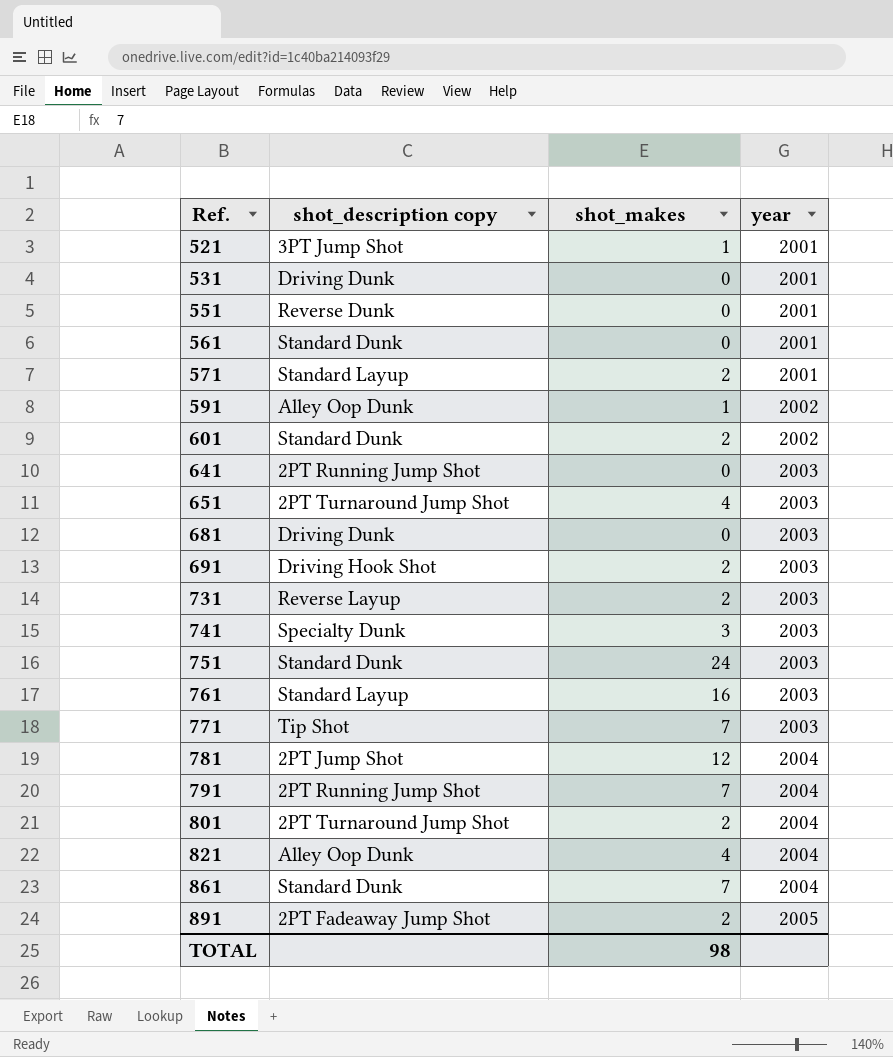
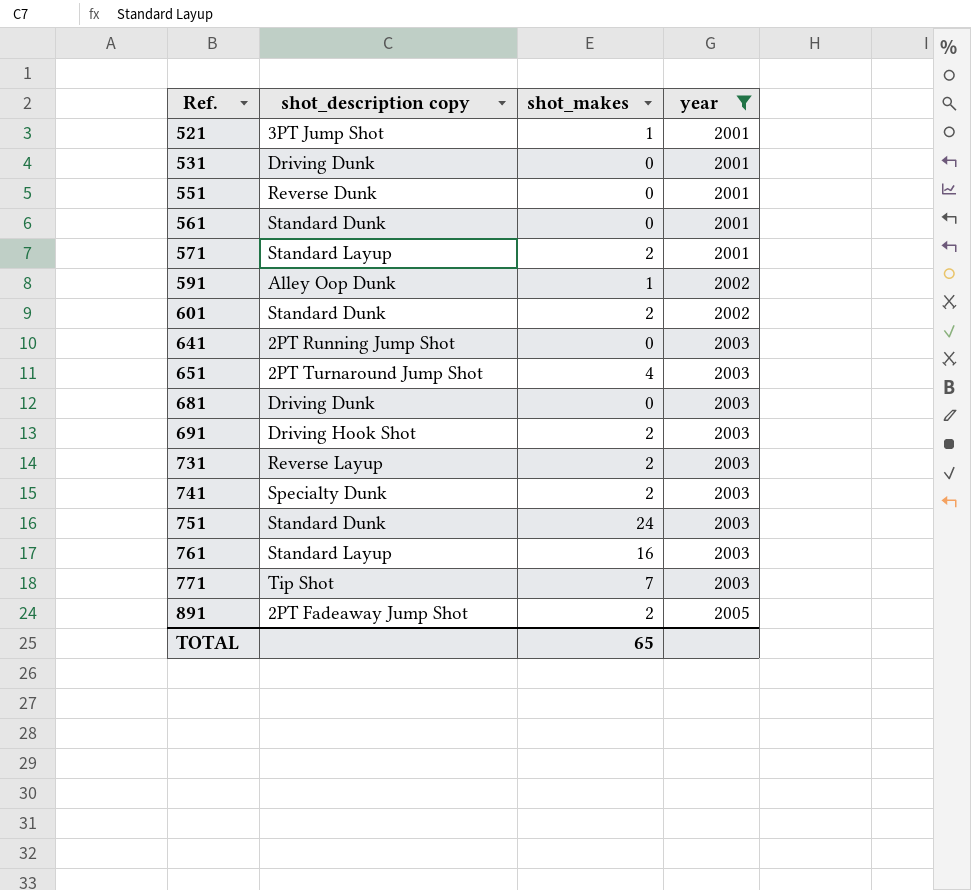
filter: none -> year != 2004
741 | shot_makes: 3 -> 2
TOTAL | shot_makes: 98 -> 65

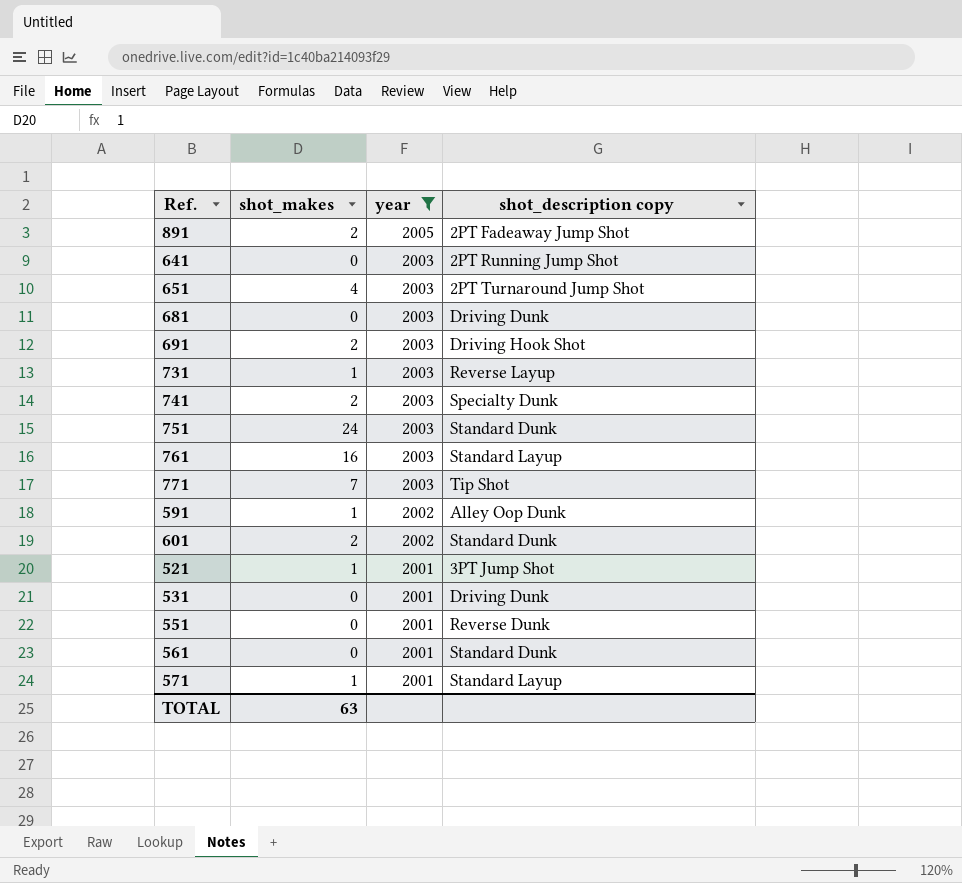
row order: Ref. ascending -> year descending
column shot_description copy | position: 2 -> 4
731 | shot_makes: 2 -> 1
571 | shot_makes: 2 -> 1
TOTAL | shot_makes: 65 -> 63

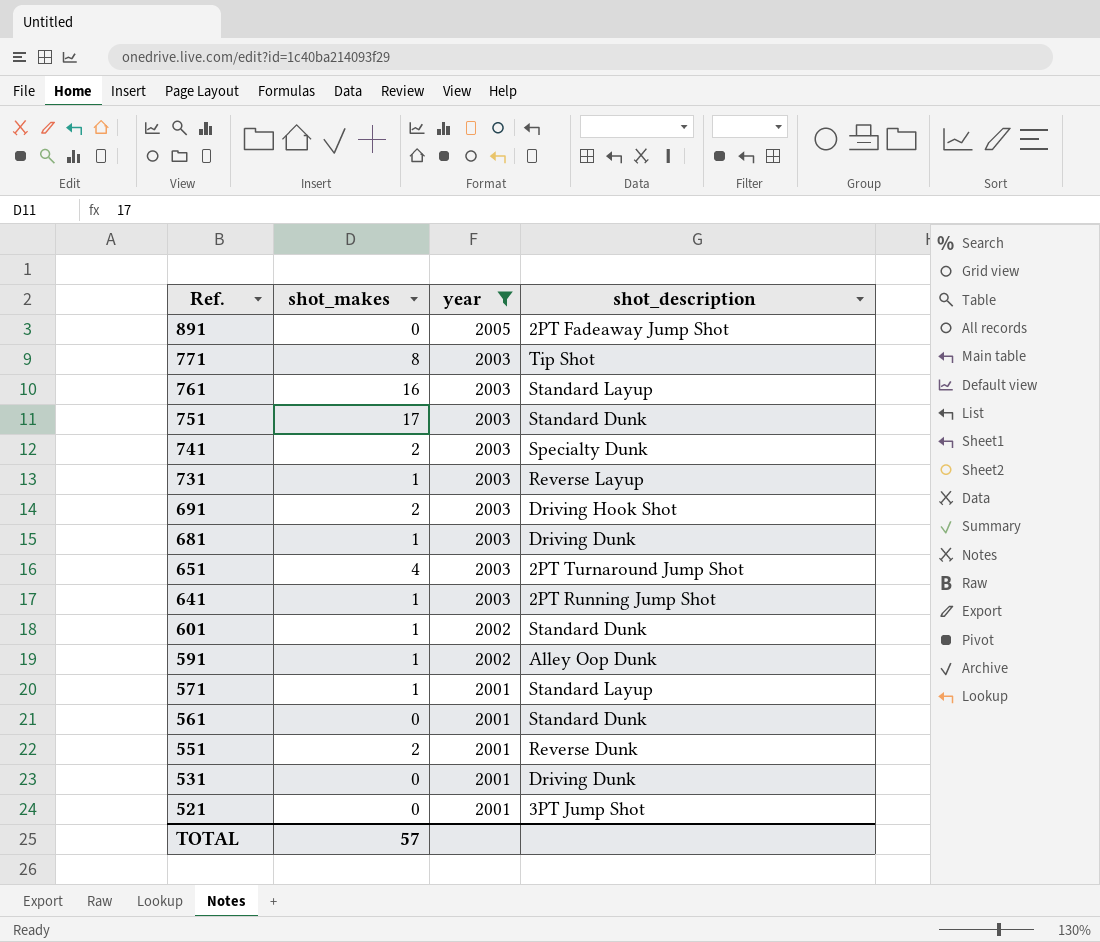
row order: year descending -> Ref. descending
column name: shot_description copy -> shot_description
891 | shot_makes: 2 -> 0
771 | shot_makes: 7 -> 8
751 | shot_makes: 24 -> 17
681 | shot_makes: 0 -> 1
641 | shot_makes: 0 -> 1
601 | shot_makes: 2 -> 1
551 | shot_makes: 0 -> 2
521 | shot_makes: 1 -> 0
TOTAL | shot_makes: 63 -> 57

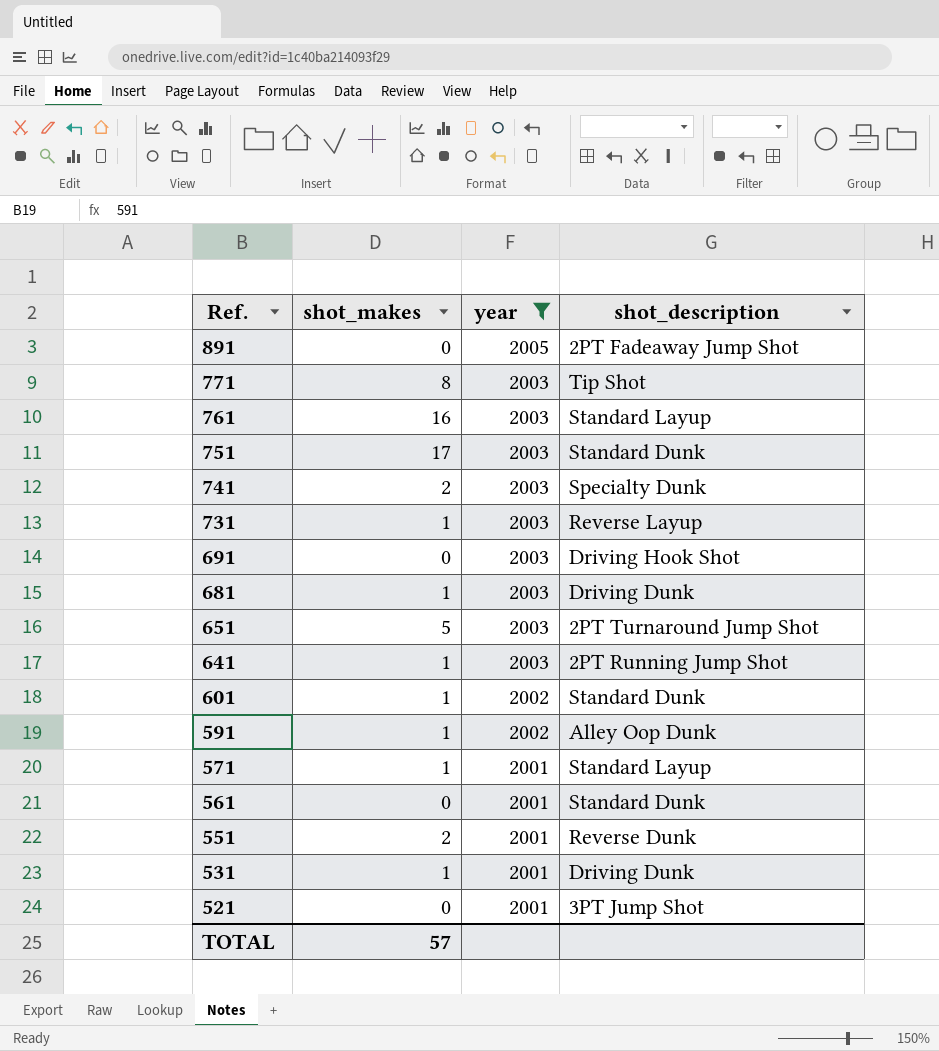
691 | shot_makes: 2 -> 0
651 | shot_makes: 4 -> 5
531 | shot_makes: 0 -> 1

